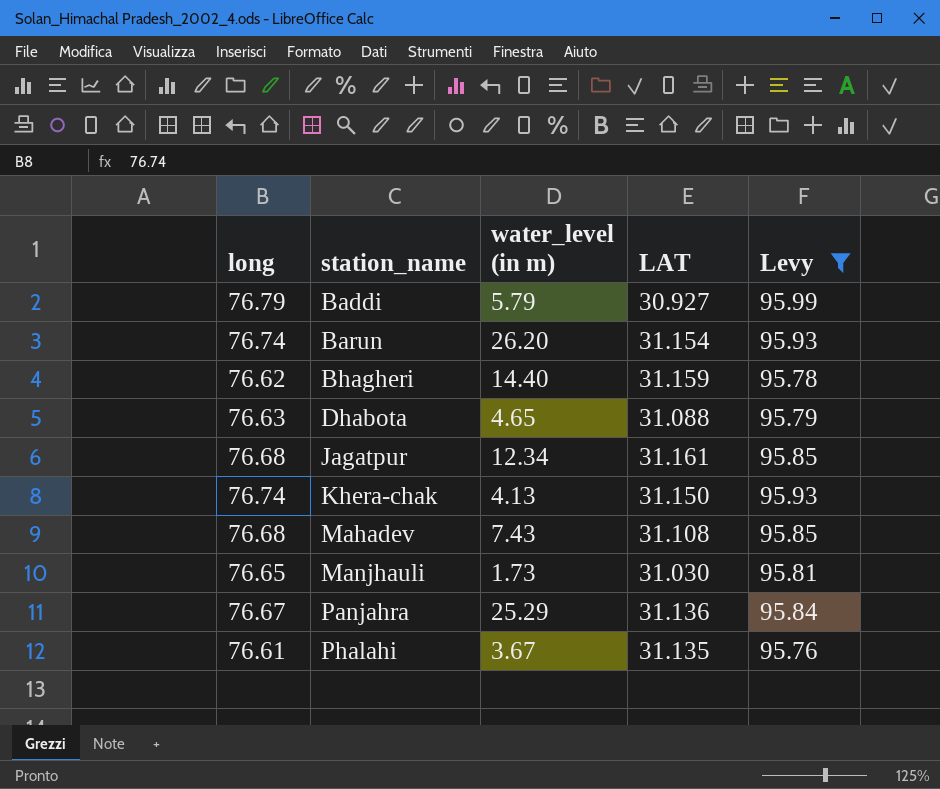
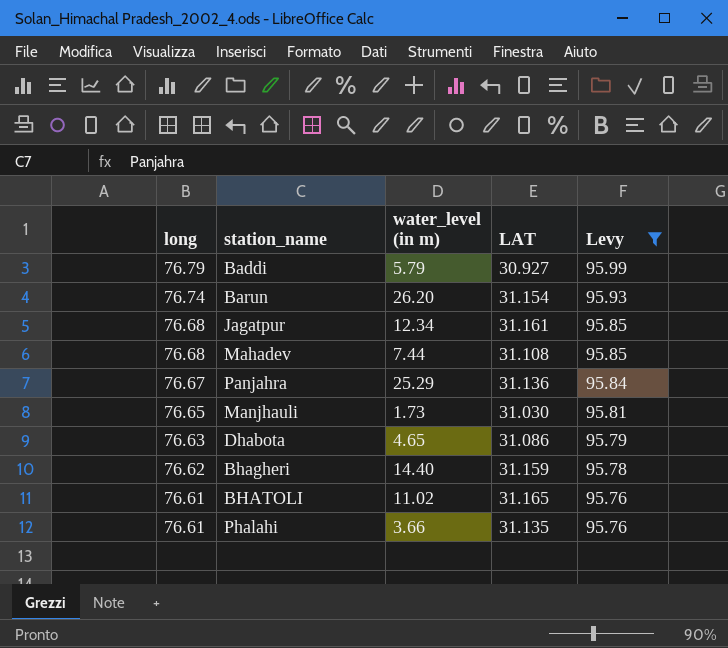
row order: station_name ascending -> long descending
row Khera-chak: 76.74 | 4.13 | 31.150 | 95.93 -> none
Mahadev | water_level (in m): 7.43 -> 7.44
Dhabota | LAT: 31.088 -> 31.086
row BHATOLI: none -> 76.61 | 11.02 | 31.165 | 95.76
Phalahi | water_level (in m): 3.67 -> 3.66

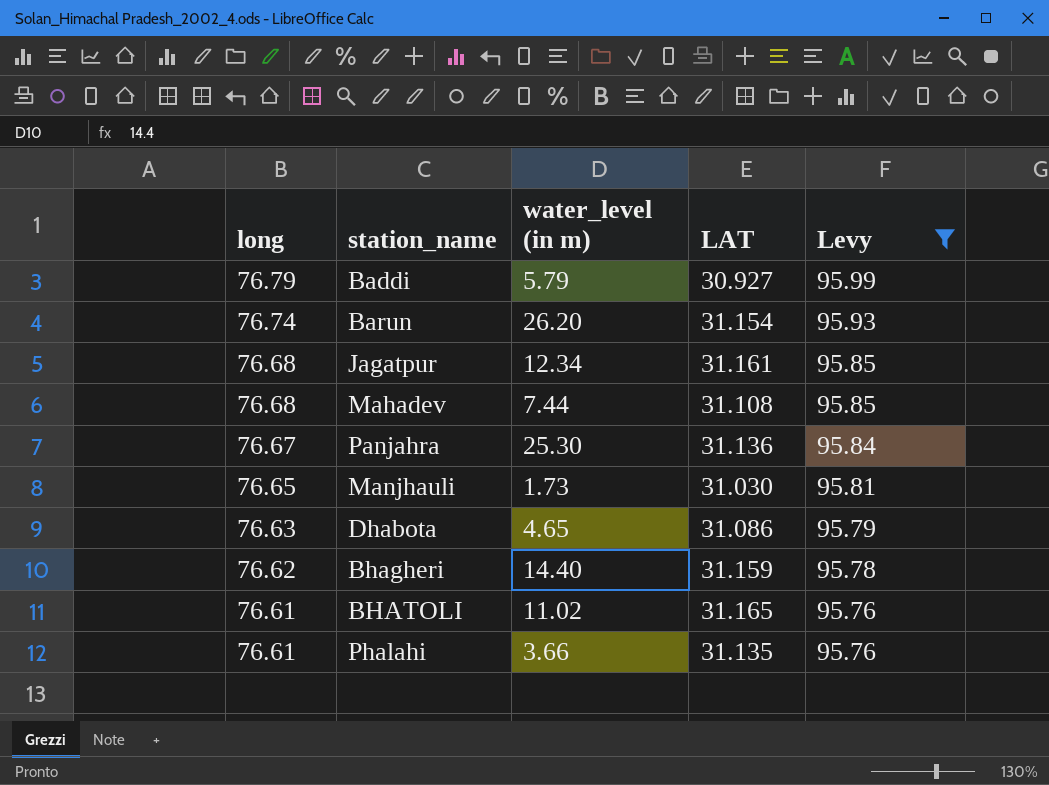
Panjahra | water_level (in m): 25.29 -> 25.30

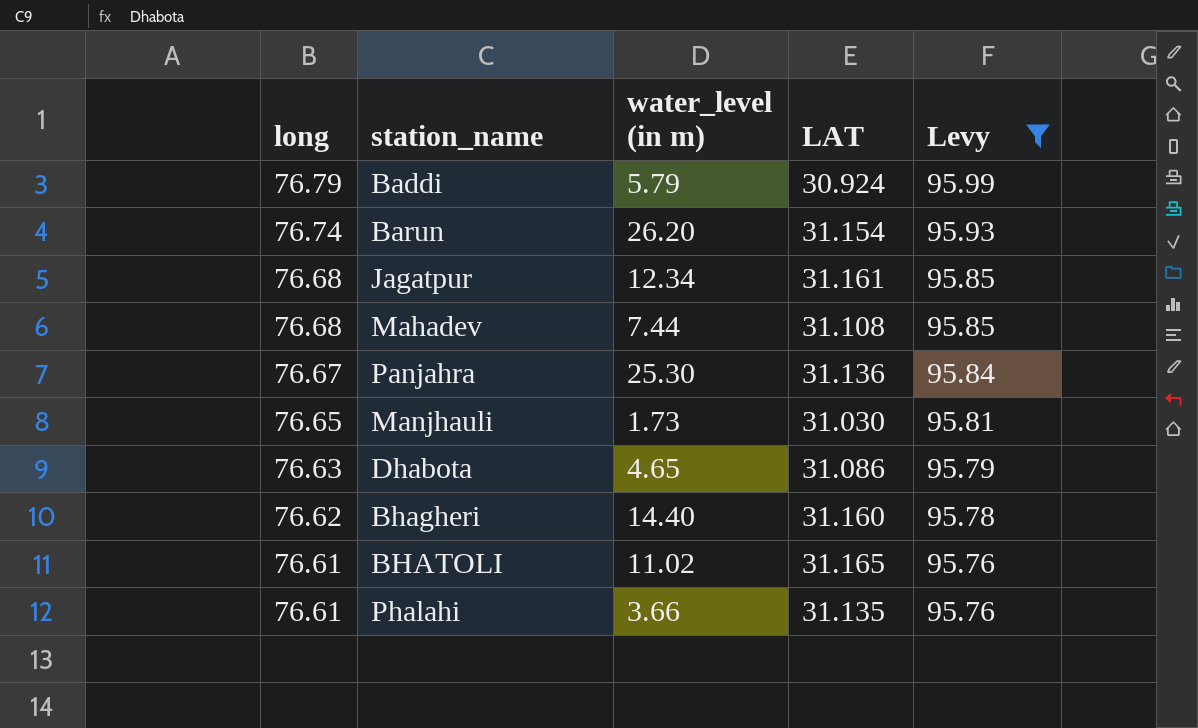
Baddi | LAT: 30.927 -> 30.924
Bhagheri | LAT: 31.159 -> 31.160

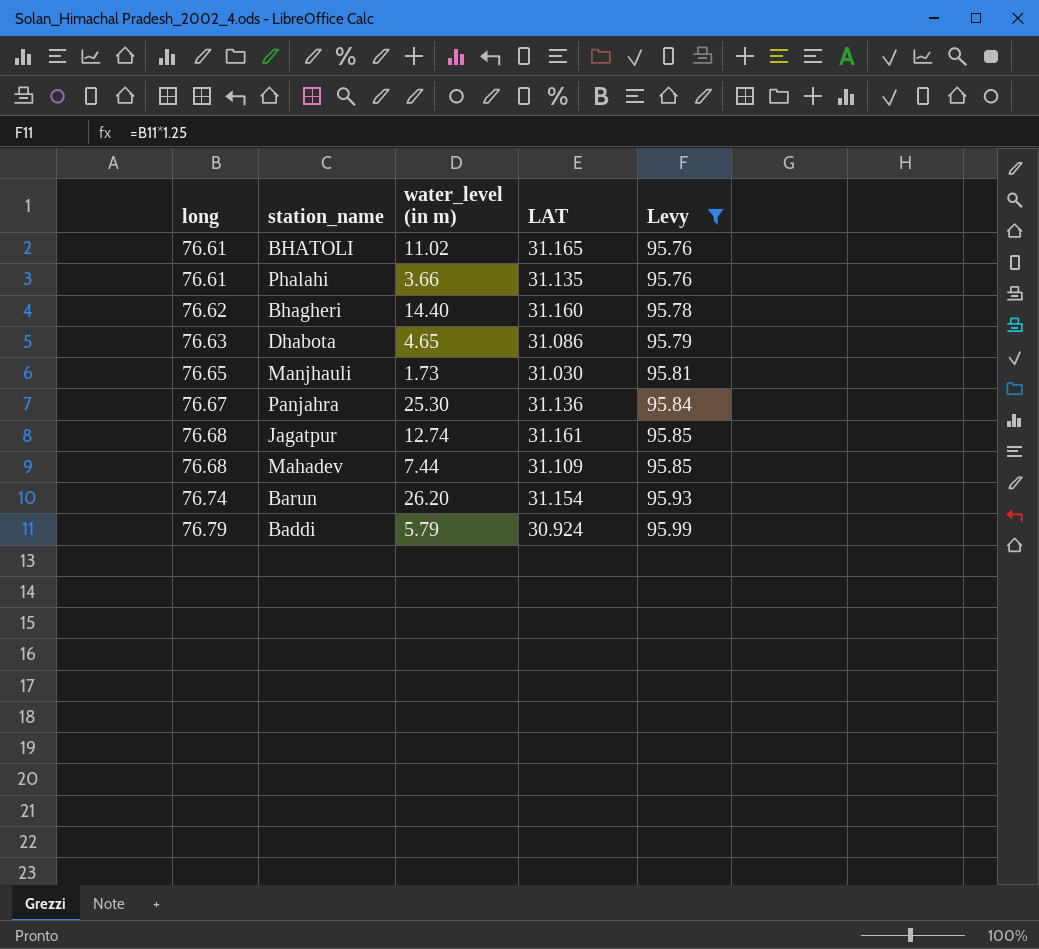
row order: long descending -> long ascending
Jagatpur | water_level (in m): 12.34 -> 12.74
Mahadev | LAT: 31.108 -> 31.109

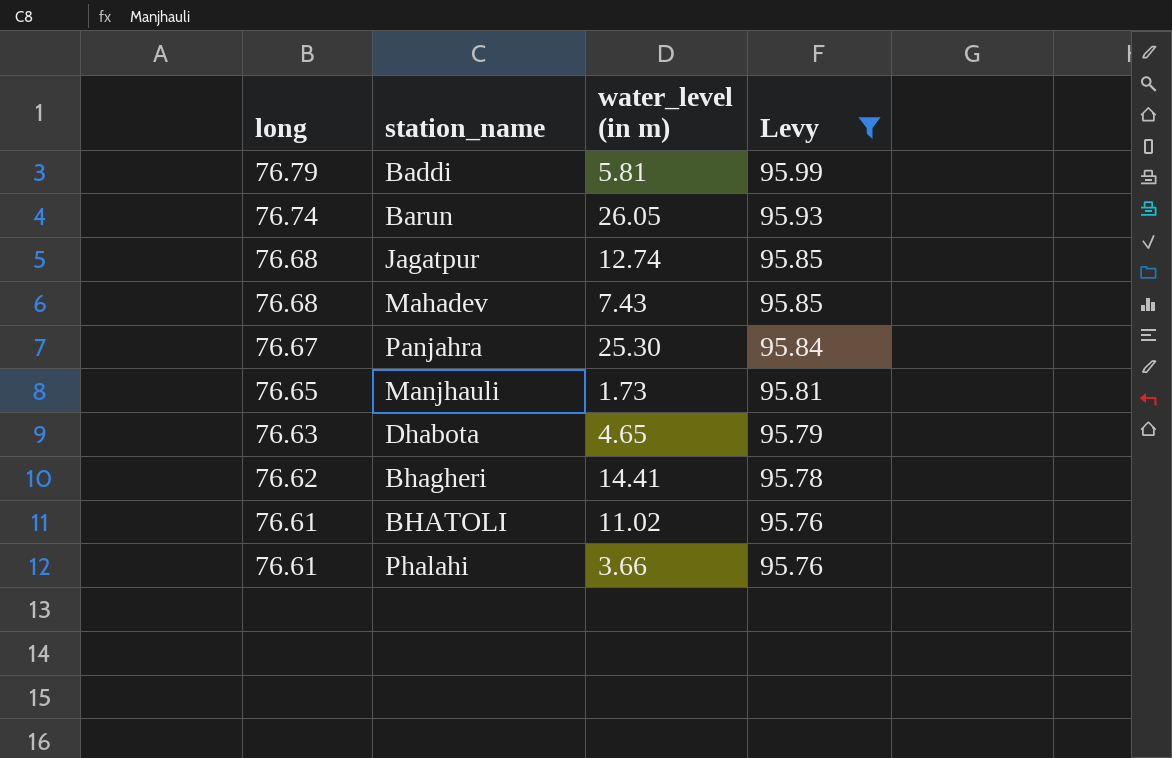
row order: long ascending -> long descending
column LAT | position: 4 -> none
Baddi | water_level (in m): 5.79 -> 5.81
Barun | water_level (in m): 26.20 -> 26.05
Mahadev | water_level (in m): 7.44 -> 7.43
Bhagheri | water_level (in m): 14.40 -> 14.41

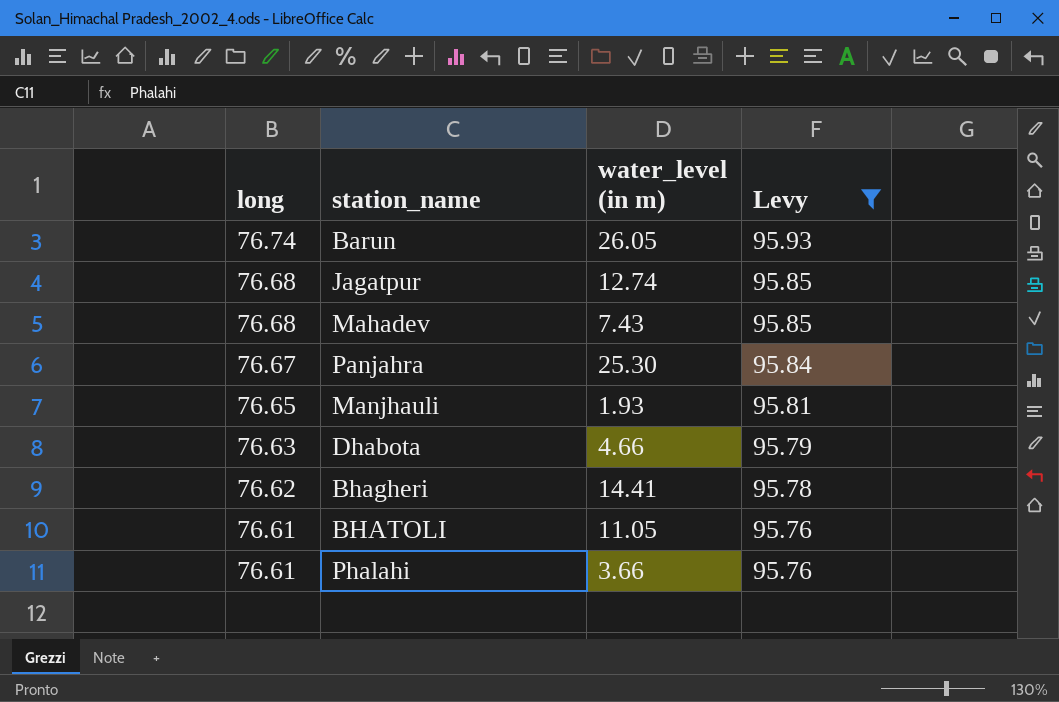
row Baddi: 76.79 | 5.81 | 95.99 -> none
Manjhauli | water_level (in m): 1.73 -> 1.93
Dhabota | water_level (in m): 4.65 -> 4.66
BHATOLI | water_level (in m): 11.02 -> 11.05

